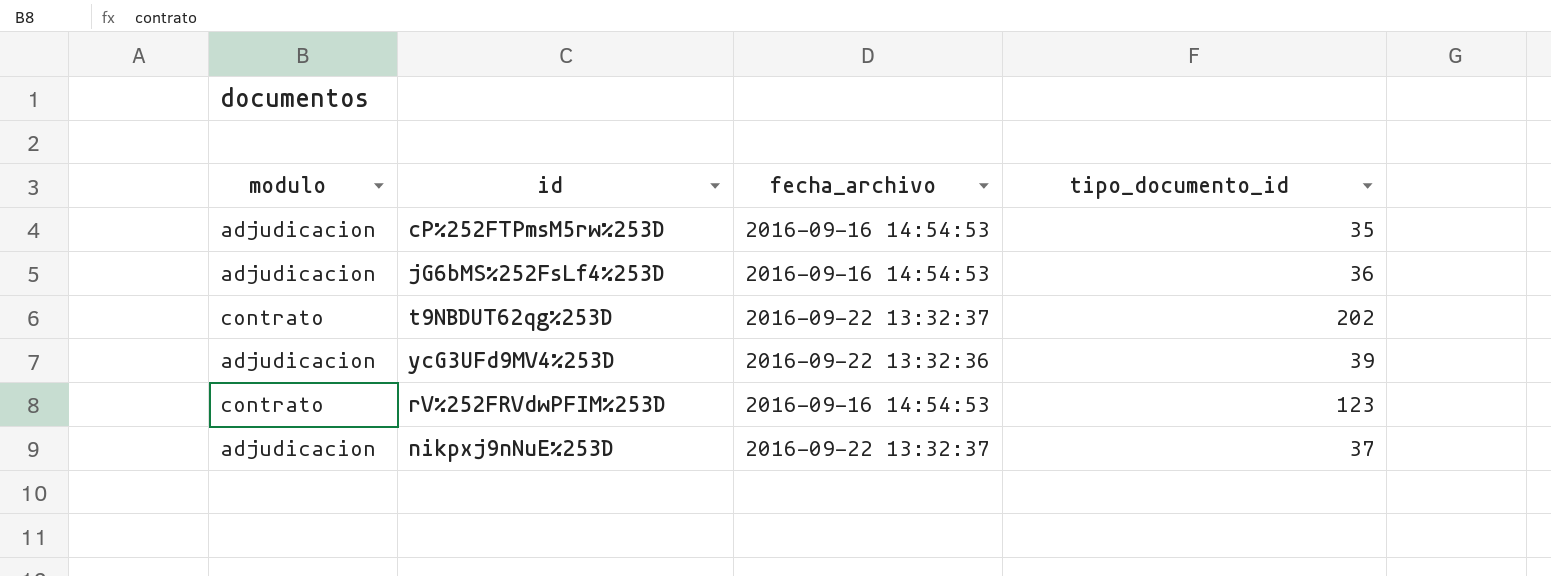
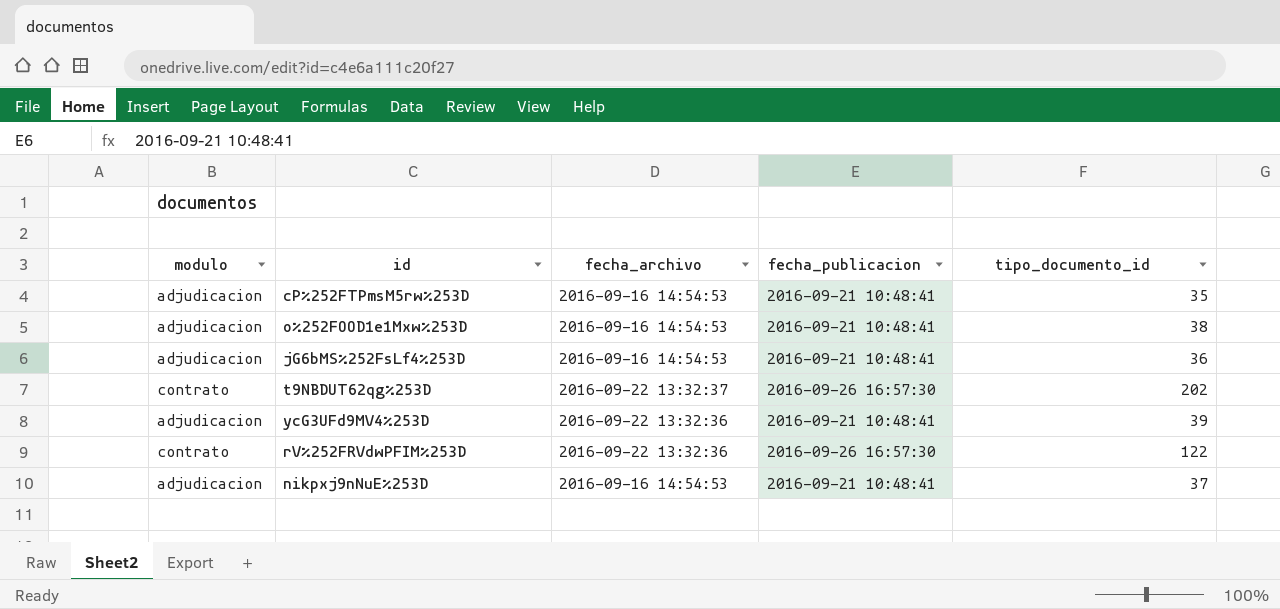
column fecha_publicacion | position: none -> 4
row o%252FOOD1e1Mxw%253D: none -> adjudicacion | 2016-09-16 14:54:53 | 2016-09-21 10:48:41 | 38
rV%252FRVdwPFIM%253D | fecha_archivo: 2016-09-16 14:54:53 -> 2016-09-22 13:32:36
rV%252FRVdwPFIM%253D | tipo_documento_id: 123 -> 122
nikpxj9nNuE%253D | fecha_archivo: 2016-09-22 13:32:37 -> 2016-09-16 14:54:53

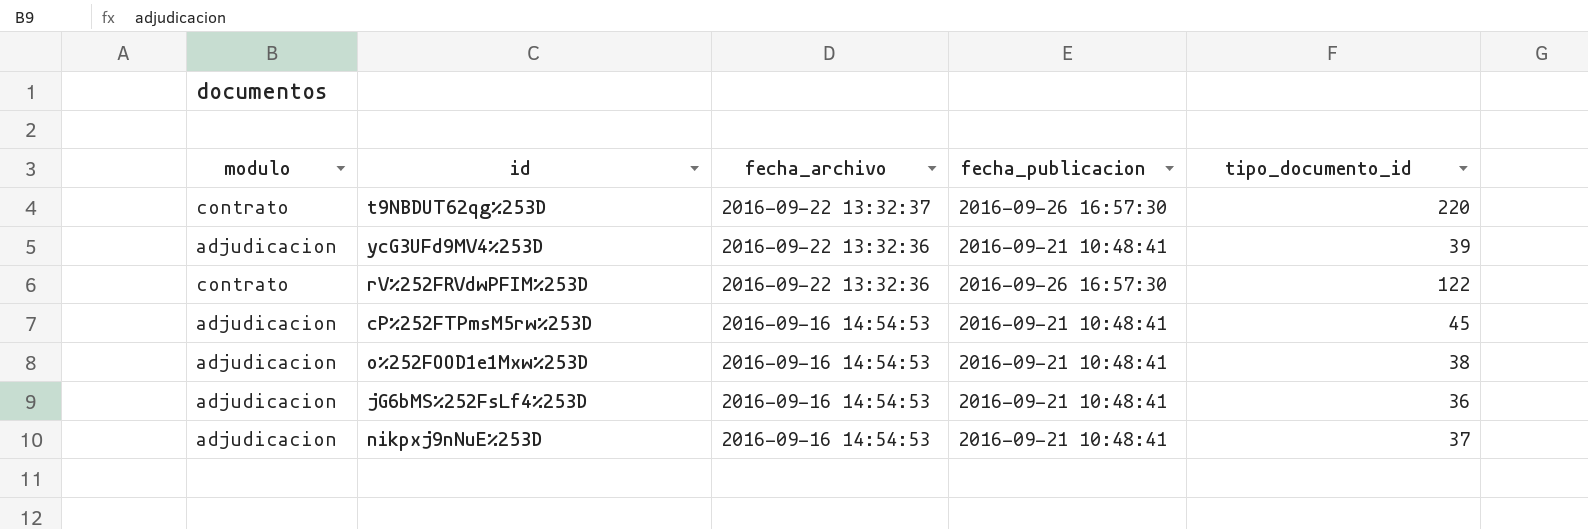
row order: none -> fecha_archivo descending
t9NBDUT62qg%253D | tipo_documento_id: 202 -> 220
cP%252FTPmsM5rw%253D | tipo_documento_id: 35 -> 45

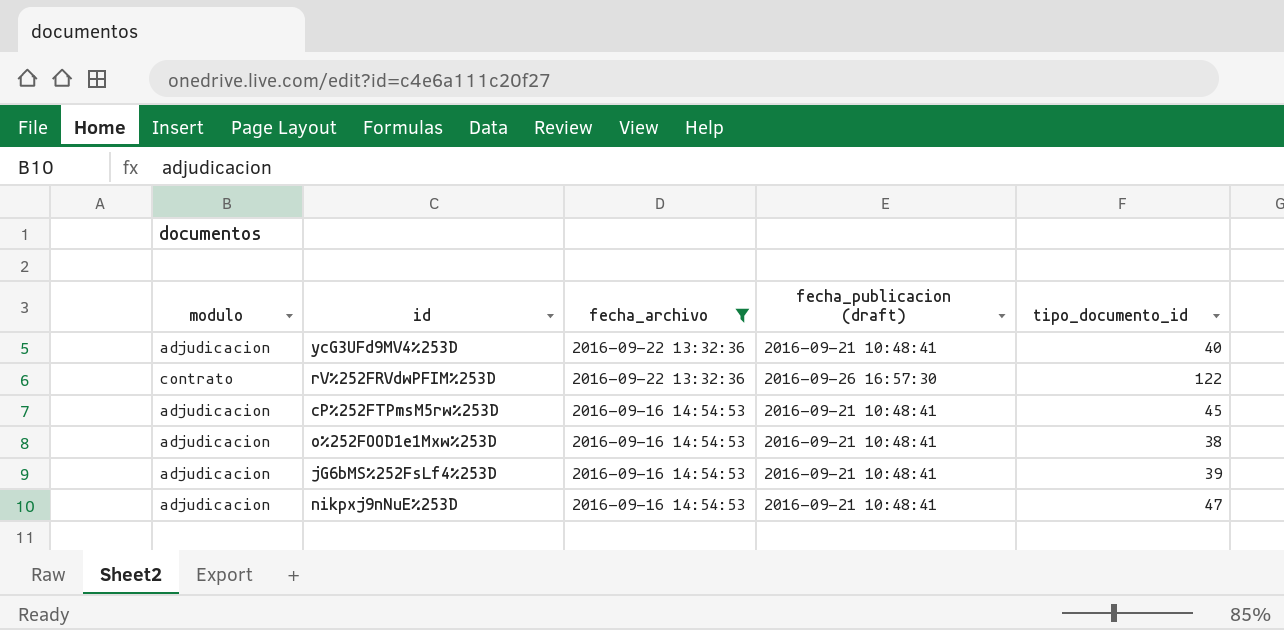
filter: none -> fecha_archivo != 2016-09-22 13:32:37
column name: fecha_publicacion -> fecha_publicacion (draft)
ycG3UFd9MV4%253D | tipo_documento_id: 39 -> 40
jG6bMS%252FsLf4%253D | tipo_documento_id: 36 -> 39
nikpxj9nNuE%253D | tipo_documento_id: 37 -> 47

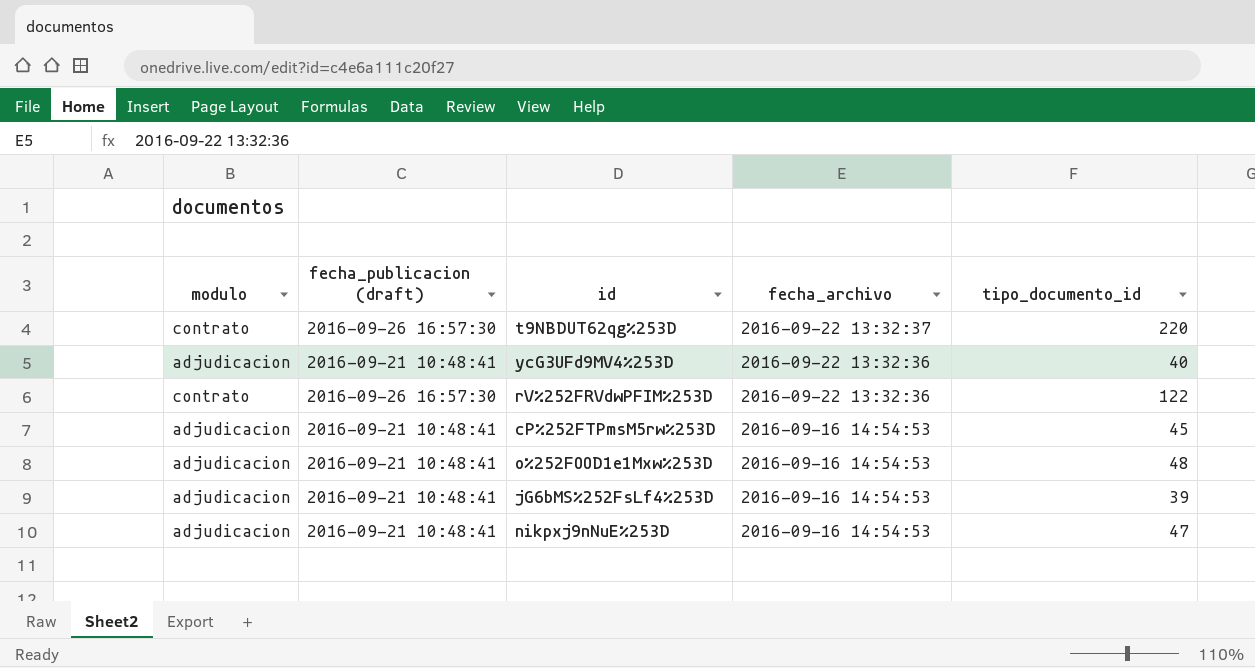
filter: fecha_archivo != 2016-09-22 13:32:37 -> none
column fecha_publicacion (draft) | position: 4 -> 2
o%252FOOD1e1Mxw%253D | tipo_documento_id: 38 -> 48

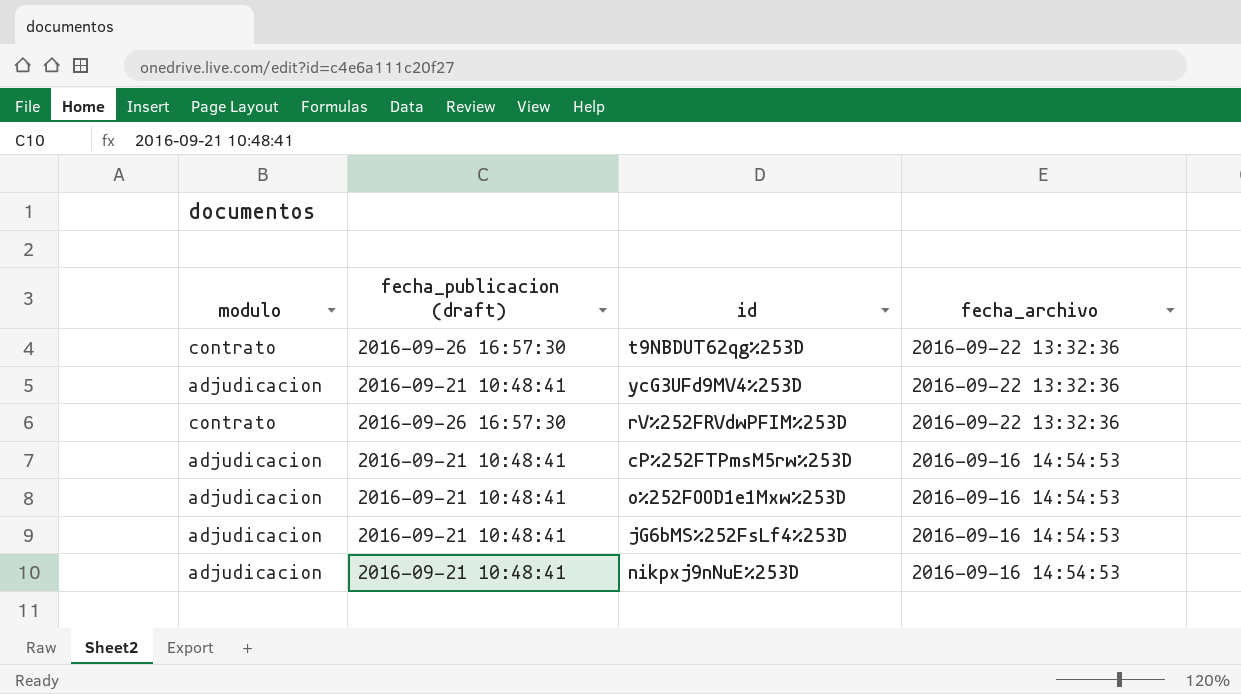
column tipo_documento_id | position: 5 -> none
t9NBDUT62qg%253D | fecha_archivo: 2016-09-22 13:32:37 -> 2016-09-22 13:32:36

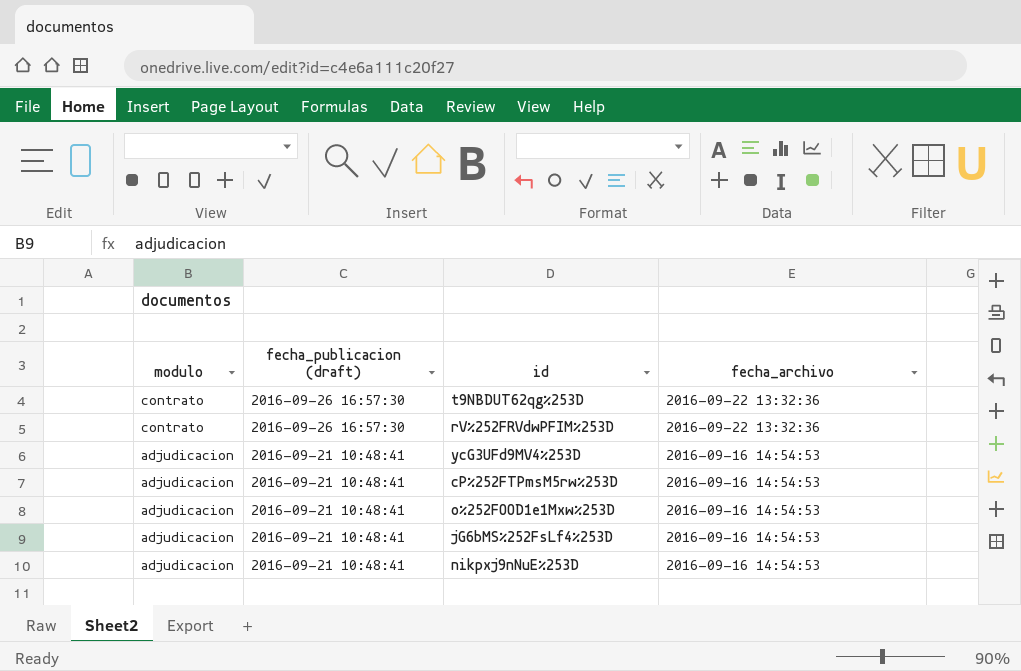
row order: fecha_archivo descending -> modulo descending
ycG3UFd9MV4%253D | fecha_archivo: 2016-09-22 13:32:36 -> 2016-09-16 14:54:53

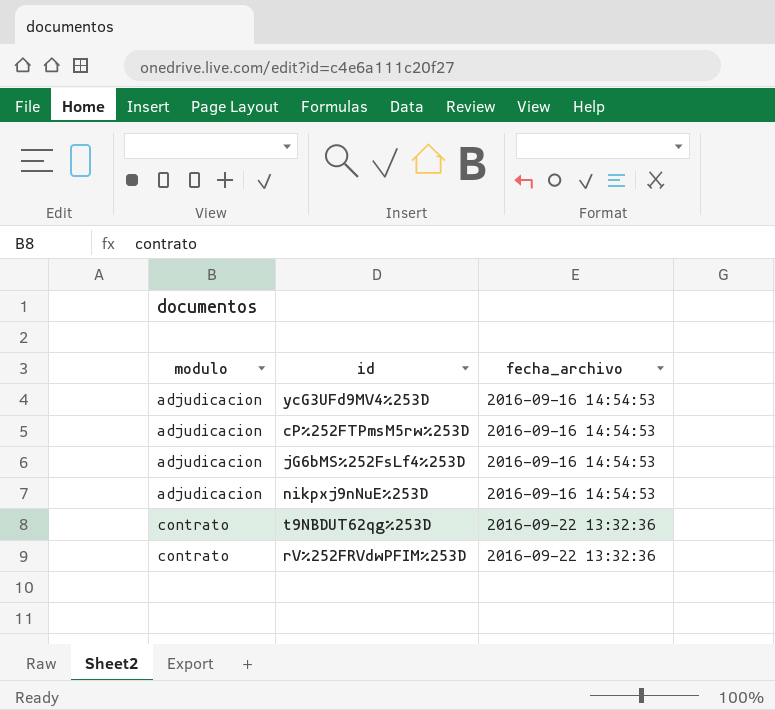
row order: modulo descending -> modulo ascending
column fecha_publicacion (draft) | position: 2 -> none
row o%252FOOD1e1Mxw%253D: adjudicacion | 2016-09-21 10:48:41 | 2016-09-16 14:54:53 -> none

